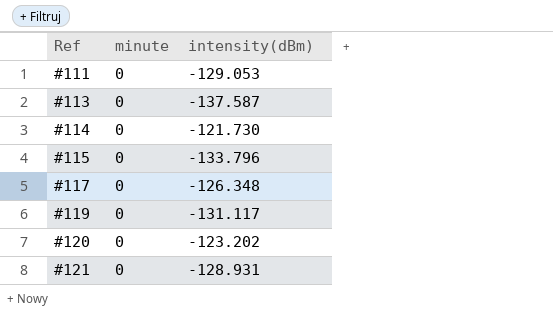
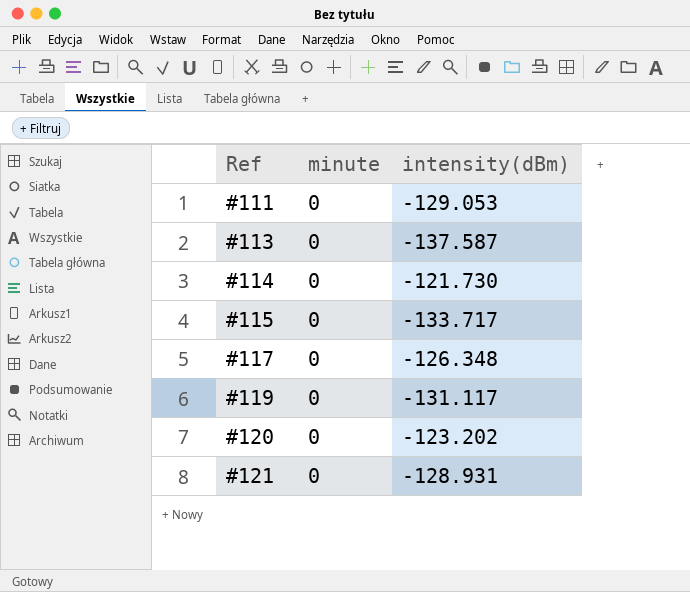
#115 | intensity(dBm): -133.796 -> -133.717

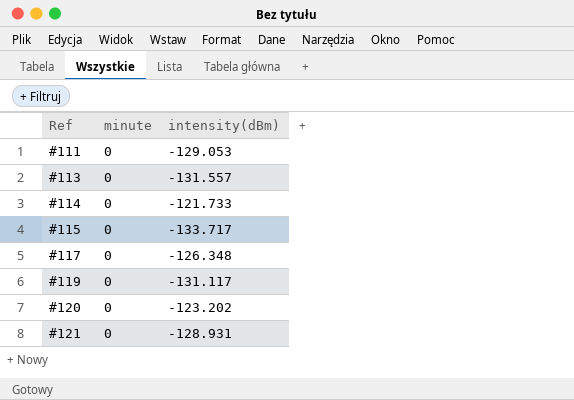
#113 | intensity(dBm): -137.587 -> -131.557
#114 | intensity(dBm): -121.730 -> -121.733

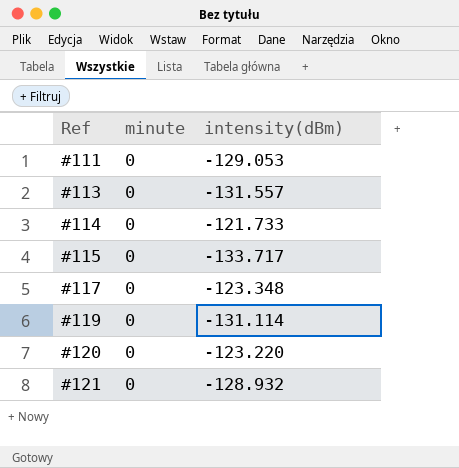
#117 | intensity(dBm): -126.348 -> -123.348
#119 | intensity(dBm): -131.117 -> -131.114
#120 | intensity(dBm): -123.202 -> -123.220
#121 | intensity(dBm): -128.931 -> -128.932

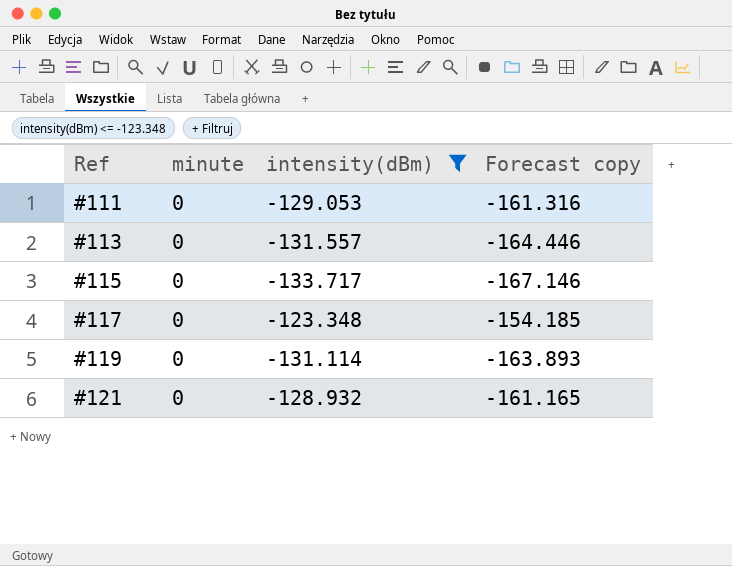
filter: none -> intensity(dBm) <= -123.348
column Forecast copy | formula: none -> [intensity(dBm)] * 1.25

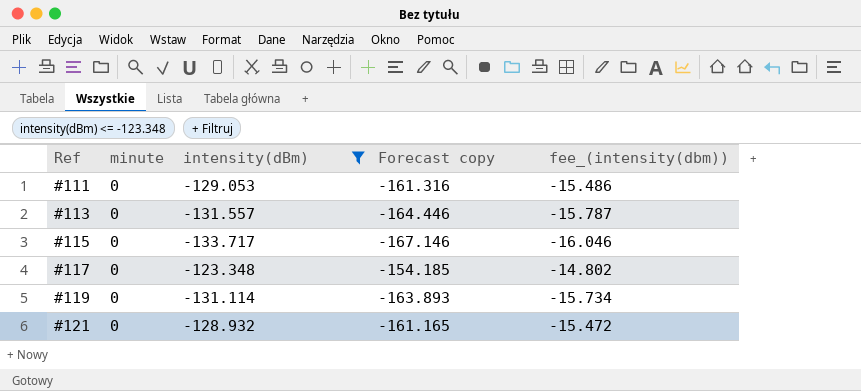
column fee_(intensity(dbm)) | formula: none -> [intensity(dBm)] * 0.12

